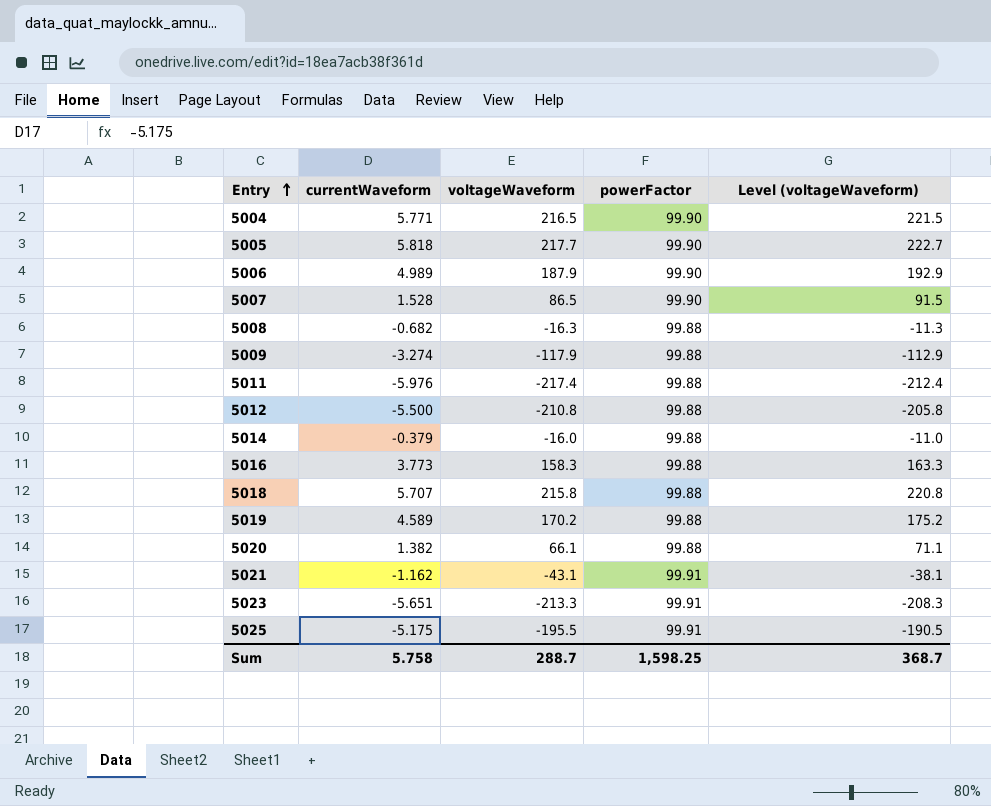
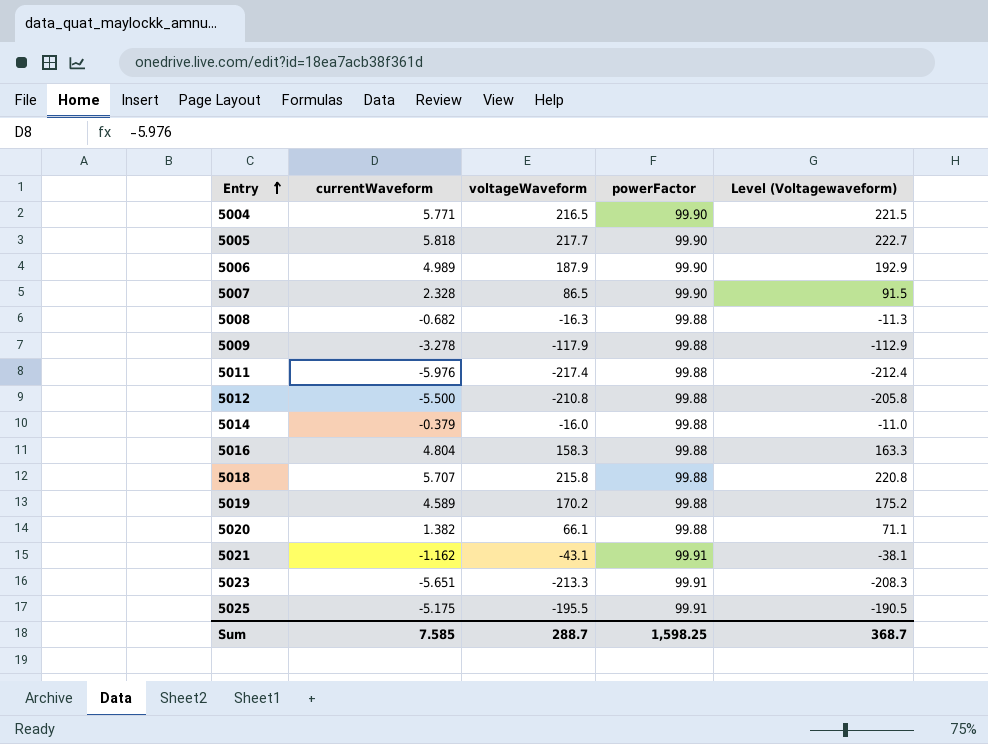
column name: Level (voltageWaveform) -> Level (Voltagewaveform)
5007 | currentWaveform: 1.528 -> 2.328
5009 | currentWaveform: -3.274 -> -3.278
5016 | currentWaveform: 3.773 -> 4.804
Sum | currentWaveform: 5.758 -> 7.585

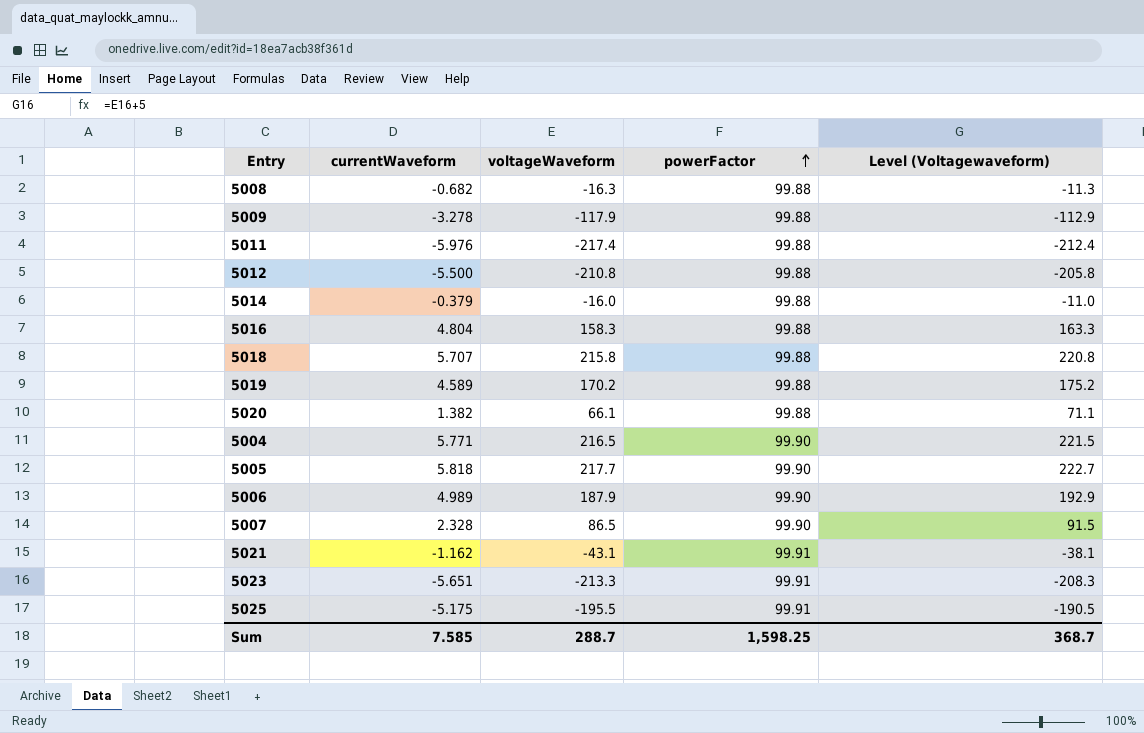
row order: Entry ascending -> powerFactor ascending

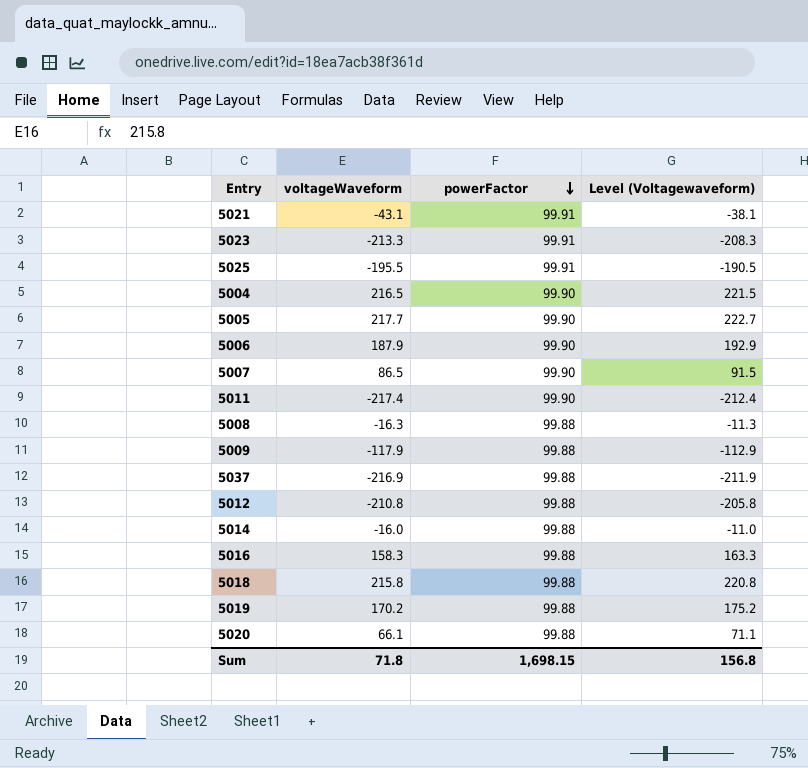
row order: powerFactor ascending -> powerFactor descending
column currentWaveform | position: 2 -> none
5011 | powerFactor: 99.88 -> 99.90
row 5037: none -> -216.9 | 99.88 | -211.9
Sum | voltageWaveform: 288.7 -> 71.8
Sum | powerFactor: 1,598.25 -> 1,698.15
Sum | Level (Voltagewaveform): 368.7 -> 156.8

